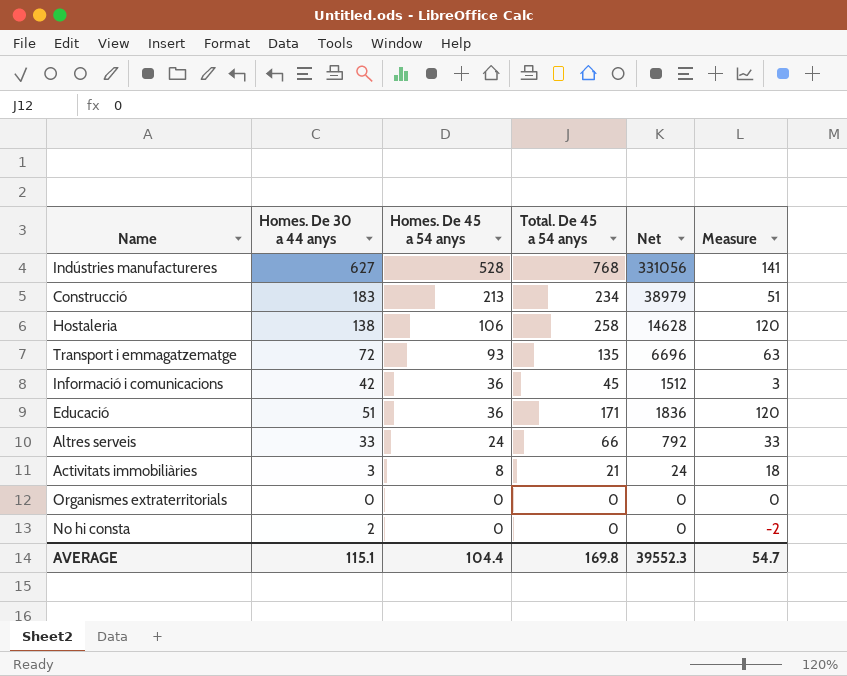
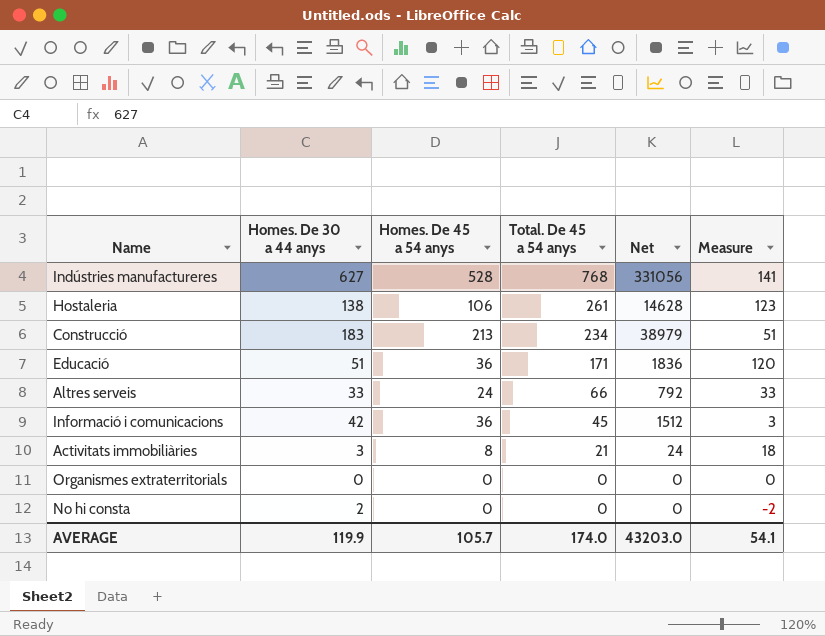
row order: Homes. De 45 a 54 anys descending -> Total. De 45 a 54 anys descending
row Transport i emmagatzematge: 72 | 93 | 135 | 6696 | 63 -> none
Hostaleria | Total. De 45 a 54 anys: 258 -> 261
Hostaleria | Measure: 120 -> 123
AVERAGE | Homes. De 30 a 44 anys: 115.1 -> 119.9
AVERAGE | Homes. De 45 a 54 anys: 104.4 -> 105.7
AVERAGE | Total. De 45 a 54 anys: 169.8 -> 174.0
AVERAGE | Net: 39552.3 -> 43203.0
AVERAGE | Measure: 54.7 -> 54.1

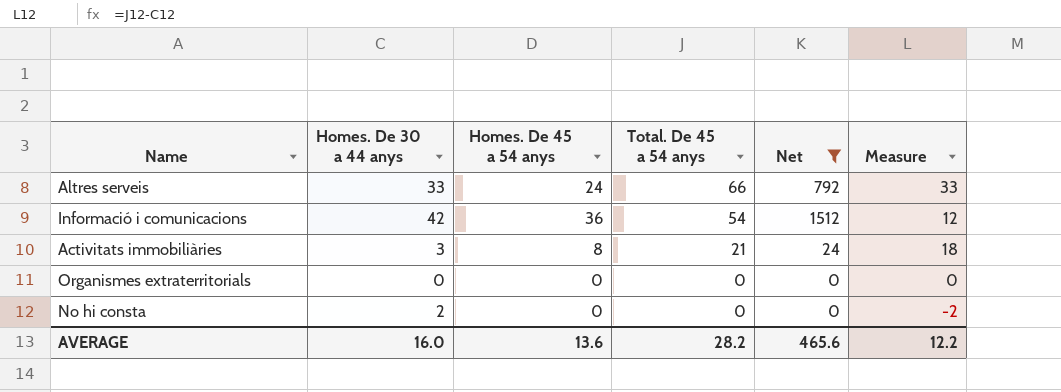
filter: none -> Net <= 1512
Informació i comunicacions | Total. De 45 a 54 anys: 45 -> 54
Informació i comunicacions | Measure: 3 -> 12
AVERAGE | Homes. De 30 a 44 anys: 119.9 -> 16.0
AVERAGE | Homes. De 45 a 54 anys: 105.7 -> 13.6
AVERAGE | Total. De 45 a 54 anys: 174.0 -> 28.2
AVERAGE | Net: 43203.0 -> 465.6
AVERAGE | Measure: 54.1 -> 12.2

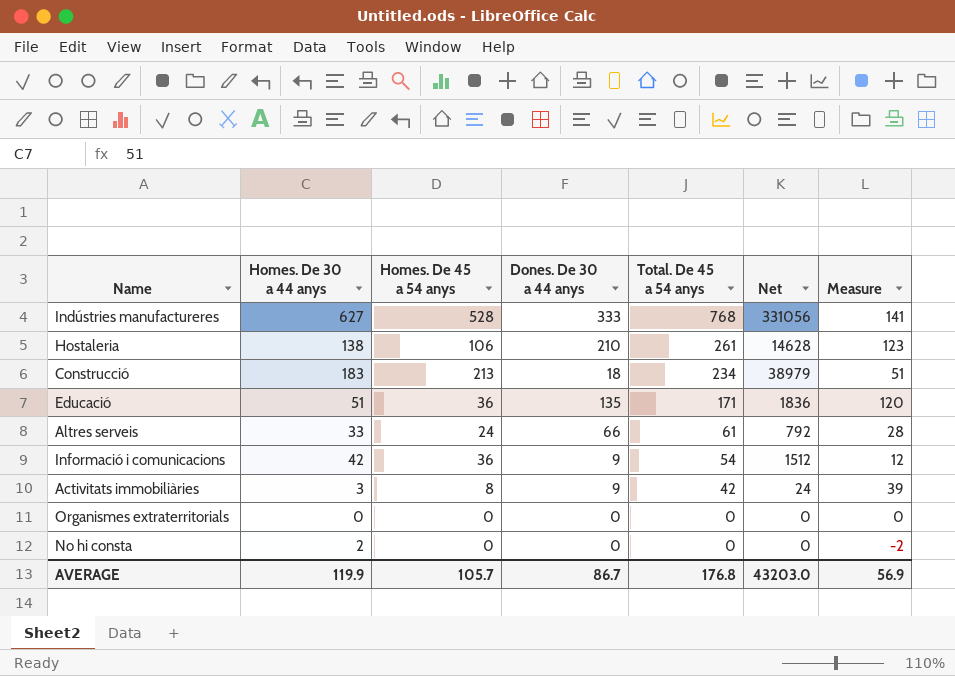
filter: Net <= 1512 -> none
column Dones. De 30 a 44 anys | position: none -> 4
Altres serveis | Total. De 45 a 54 anys: 66 -> 61
Altres serveis | Measure: 33 -> 28
Activitats immobiliàries | Total. De 45 a 54 anys: 21 -> 42
Activitats immobiliàries | Measure: 18 -> 39
AVERAGE | Homes. De 30 a 44 anys: 16.0 -> 119.9
AVERAGE | Homes. De 45 a 54 anys: 13.6 -> 105.7
AVERAGE | Total. De 45 a 54 anys: 28.2 -> 176.8
AVERAGE | Net: 465.6 -> 43203.0
AVERAGE | Measure: 12.2 -> 56.9

